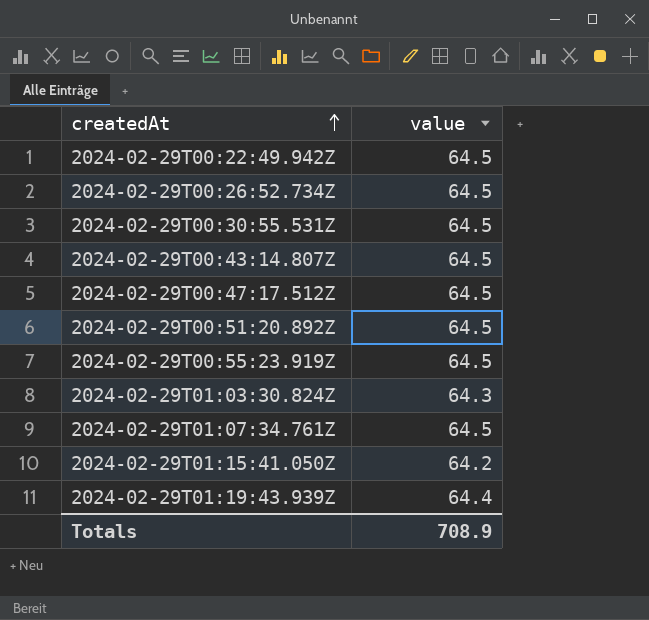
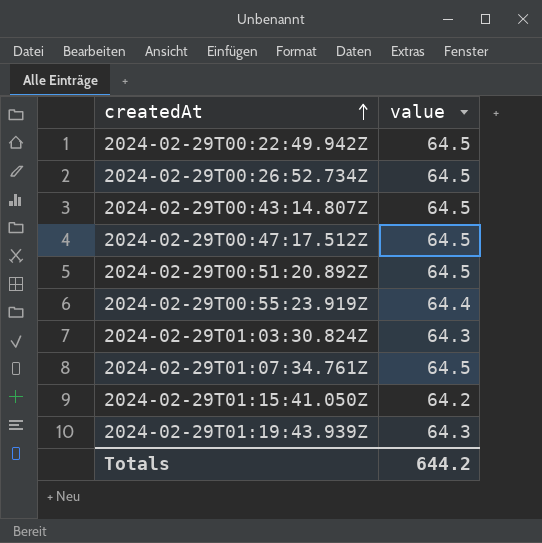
row 2024-02-29T00:30:55.531Z: 64.5 -> none
2024-02-29T00:55:23.919Z | value: 64.5 -> 64.4
2024-02-29T01:19:43.939Z | value: 64.4 -> 64.3
Totals | value: 708.9 -> 644.2

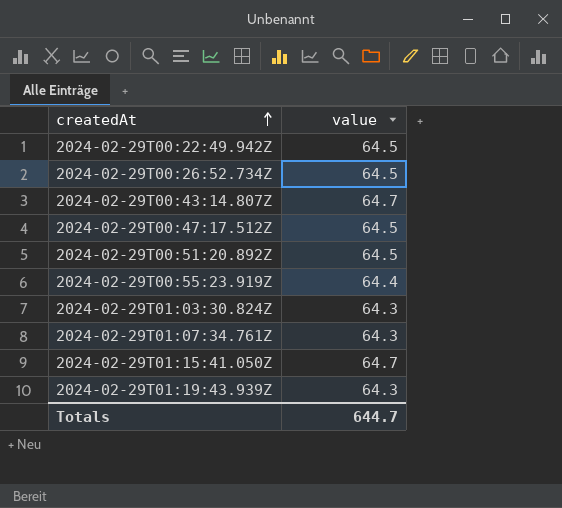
2024-02-29T00:43:14.807Z | value: 64.5 -> 64.7
2024-02-29T01:07:34.761Z | value: 64.5 -> 64.3
2024-02-29T01:15:41.050Z | value: 64.2 -> 64.7
Totals | value: 644.2 -> 644.7

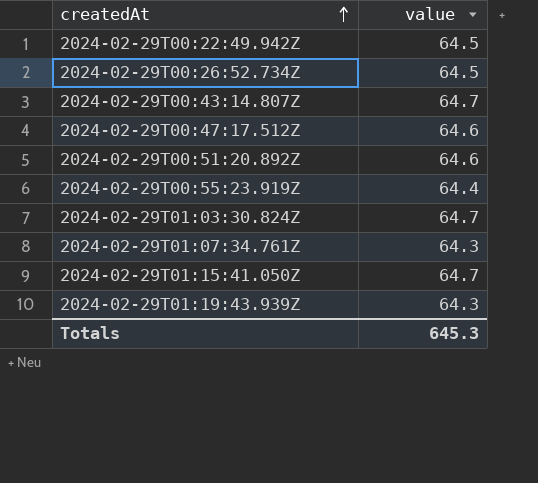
2024-02-29T00:47:17.512Z | value: 64.5 -> 64.6
2024-02-29T00:51:20.892Z | value: 64.5 -> 64.6
2024-02-29T01:03:30.824Z | value: 64.3 -> 64.7
Totals | value: 644.7 -> 645.3

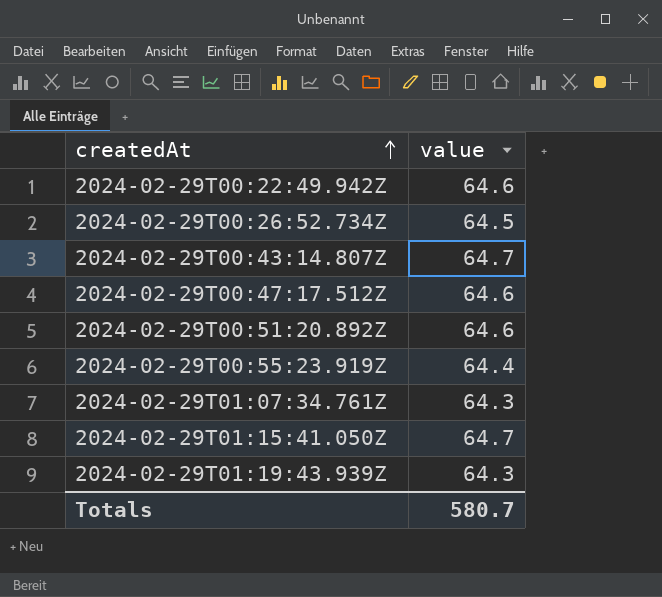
row 2024-02-29T01:03:30.824Z: 64.7 -> none
2024-02-29T00:22:49.942Z | value: 64.5 -> 64.6
Totals | value: 645.3 -> 580.7

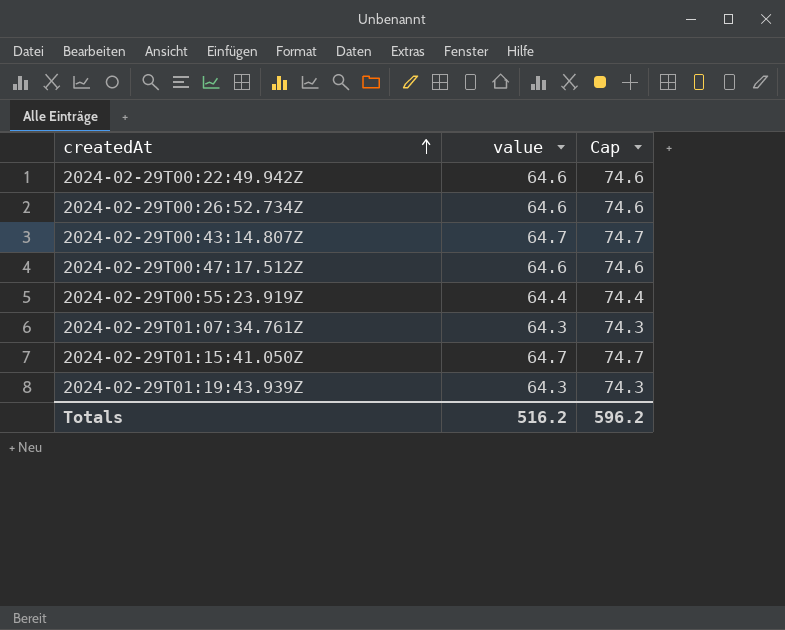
column Cap | formula: none -> [value] + 10
row 2024-02-29T00:51:20.892Z: 64.6 -> none
2024-02-29T00:26:52.734Z | value: 64.5 -> 64.6
Totals | value: 580.7 -> 516.2

